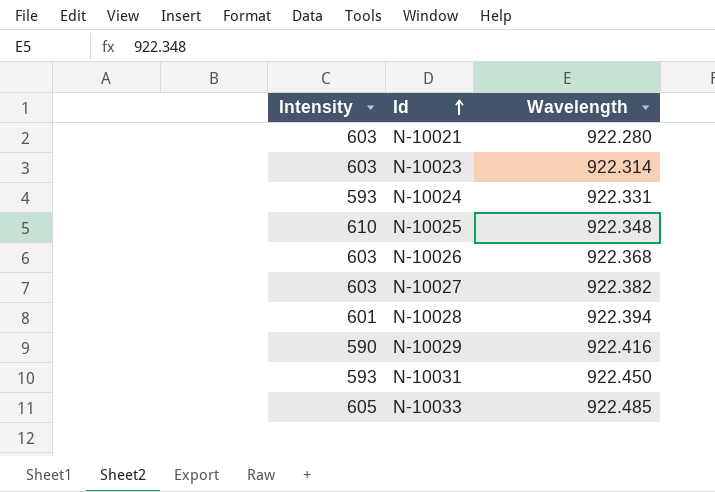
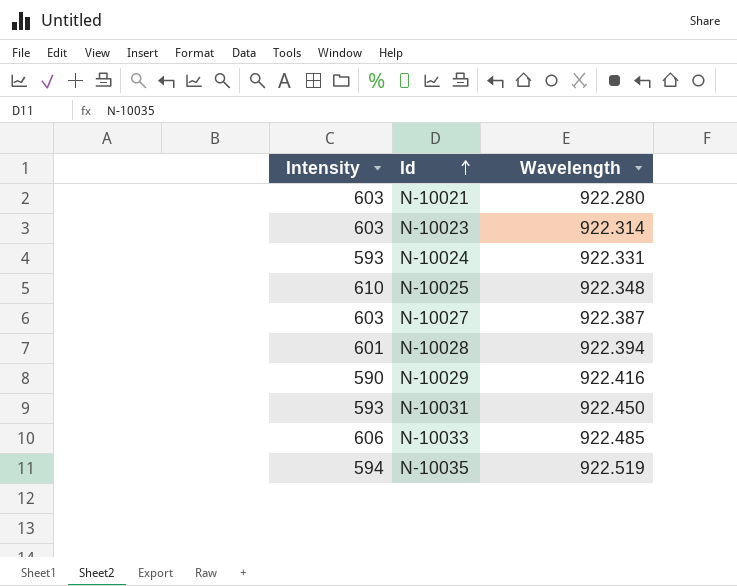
row N-10026: 603 | 922.368 -> none
N-10027 | Wavelength: 922.382 -> 922.387
N-10033 | Intensity: 605 -> 606
row N-10035: none -> 594 | 922.519

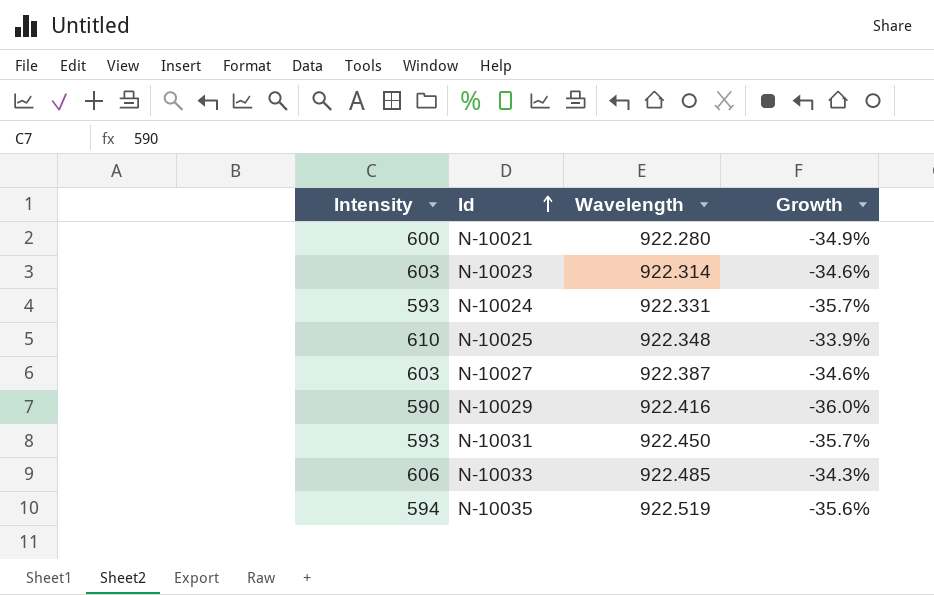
column Growth | formula: none -> ([Intensity] - [Wavelength]) / [Wavelength]
row N-10028: 601 | 922.394 -> none
N-10021 | Intensity: 603 -> 600

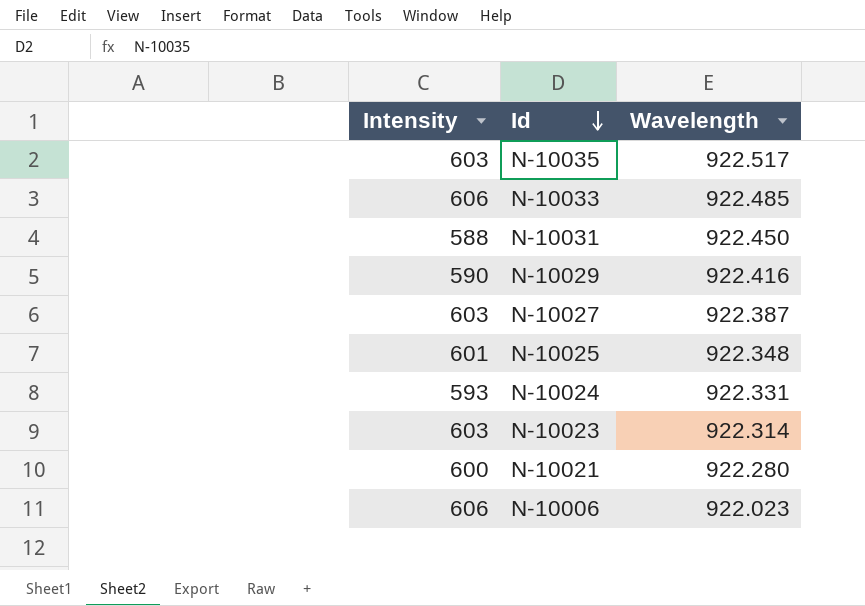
row order: Id ascending -> Id descending
column Growth | formula: ([Intensity] - [Wavelength]) / [Wavelength] -> none
N-10035 | Intensity: 594 -> 603
N-10035 | Wavelength: 922.519 -> 922.517
N-10031 | Intensity: 593 -> 588
N-10025 | Intensity: 610 -> 601
row N-10006: none -> 606 | 922.023

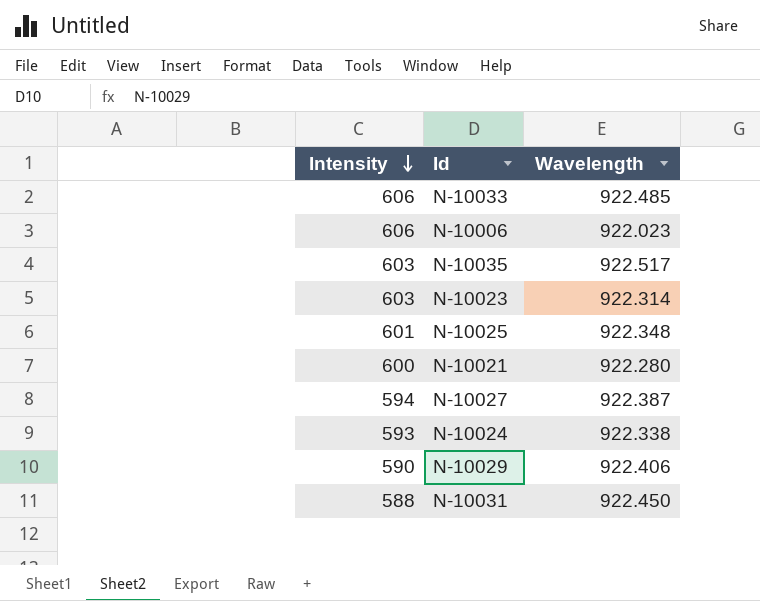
row order: Id descending -> Intensity descending
N-10027 | Intensity: 603 -> 594
N-10024 | Wavelength: 922.331 -> 922.338
N-10029 | Wavelength: 922.416 -> 922.406

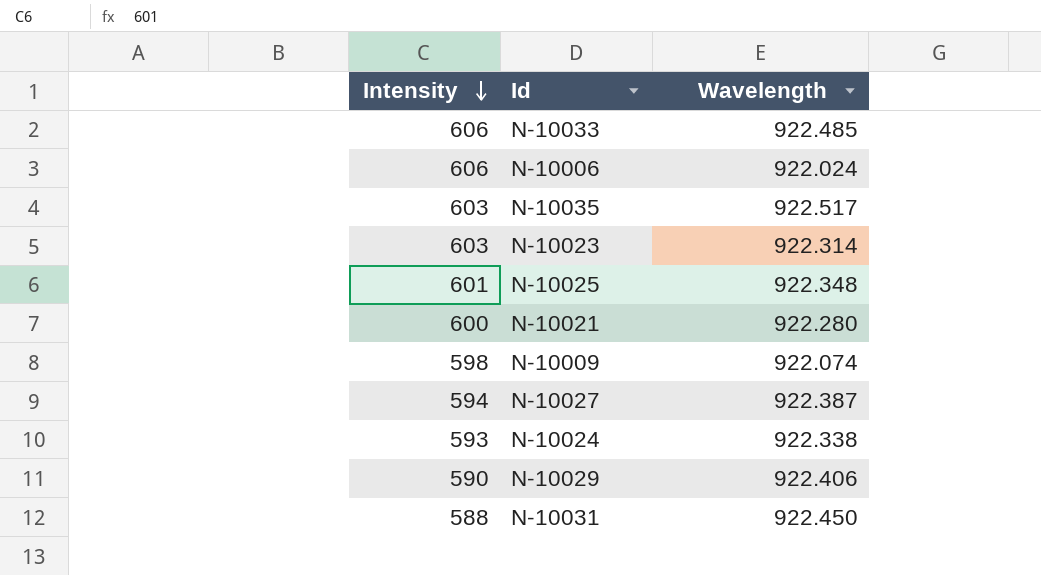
N-10006 | Wavelength: 922.023 -> 922.024
row N-10009: none -> 598 | 922.074

